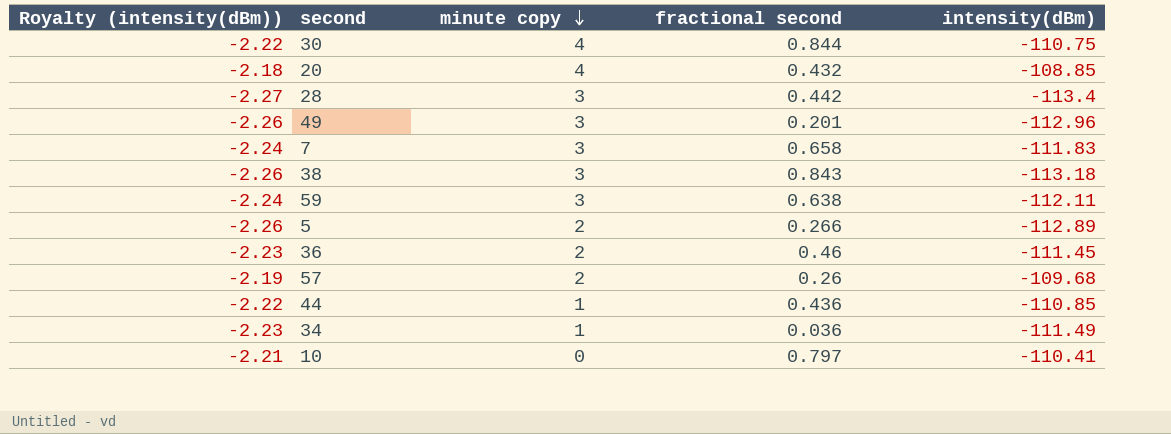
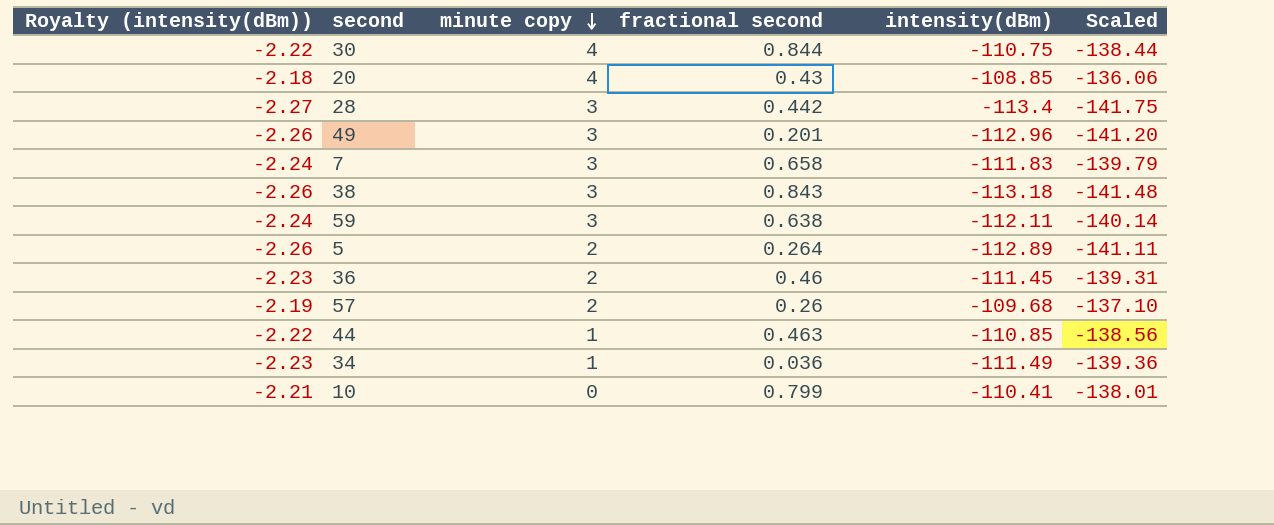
column Scaled | formula: none -> [intensity(dBm)] * 1.25
20 | fractional second: 0.432 -> 0.43
5 | fractional second: 0.266 -> 0.264
44 | fractional second: 0.436 -> 0.463
10 | fractional second: 0.797 -> 0.799

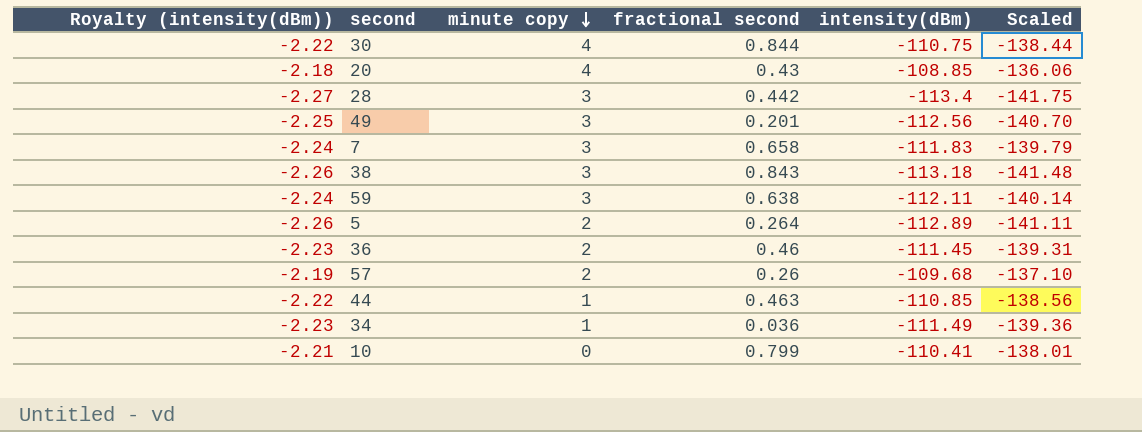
49 | Royalty (intensity(dBm)): -2.26 -> -2.25
49 | intensity(dBm): -112.96 -> -112.56
49 | Scaled: -141.20 -> -140.70

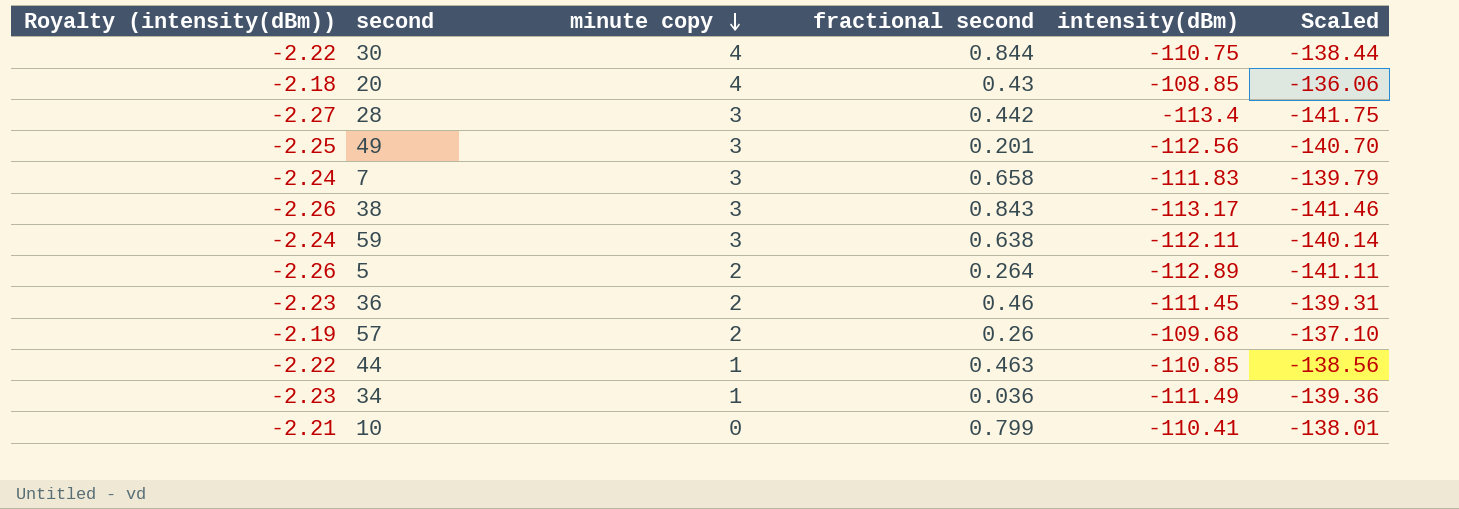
38 | intensity(dBm): -113.18 -> -113.17
38 | Scaled: -141.48 -> -141.46

